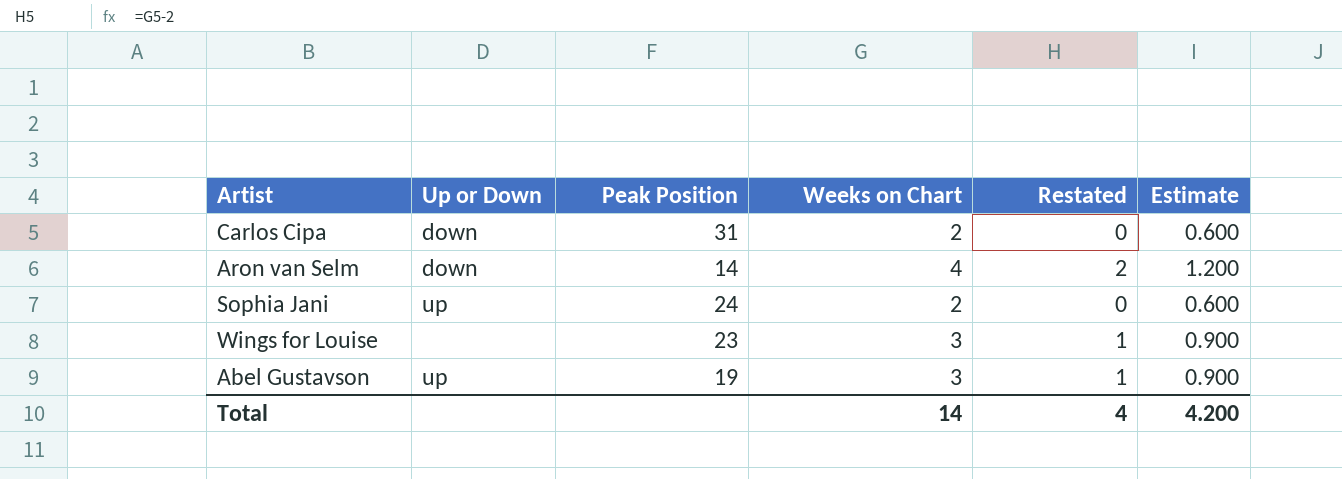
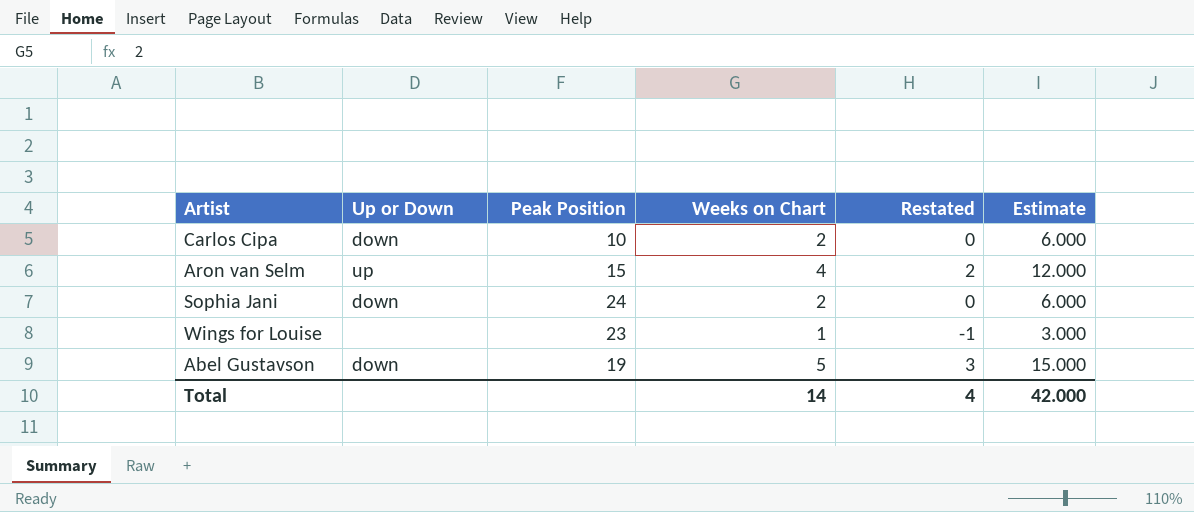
column Estimate | formula: [Weeks on Chart] * 0.3 -> [Weeks on Chart] * 3
Carlos Cipa | Peak Position: 31 -> 10
Aron van Selm | Up or Down: down -> up
Aron van Selm | Peak Position: 14 -> 15
Sophia Jani | Up or Down: up -> down
Wings for Louise | Weeks on Chart: 3 -> 1
Wings for Louise | Restated: 1 -> -1
Abel Gustavson | Up or Down: up -> down
Abel Gustavson | Weeks on Chart: 3 -> 5
Abel Gustavson | Restated: 1 -> 3
Total | Estimate: 4.200 -> 42.000

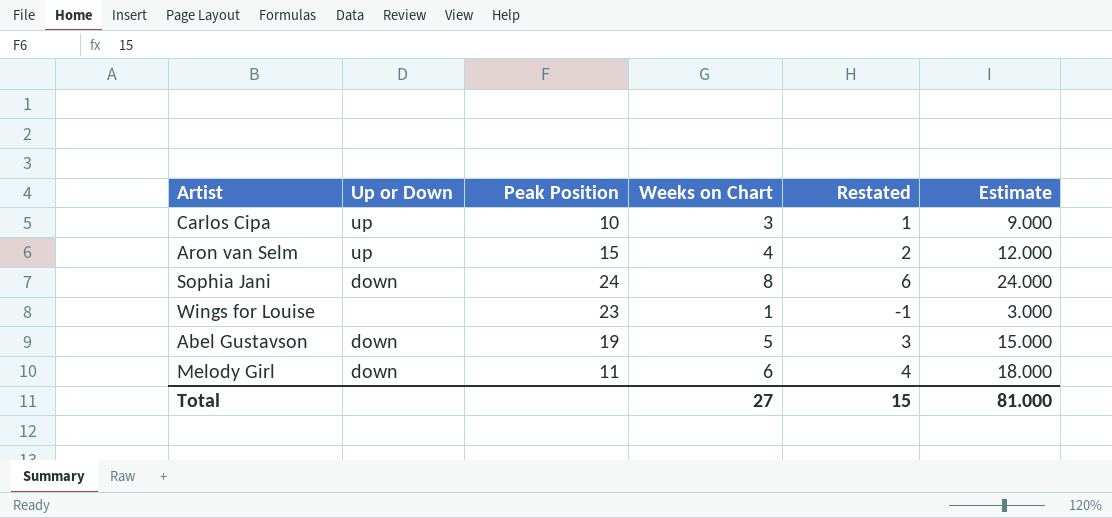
Carlos Cipa | Up or Down: down -> up
Carlos Cipa | Weeks on Chart: 2 -> 3
Carlos Cipa | Restated: 0 -> 1
Carlos Cipa | Estimate: 6.000 -> 9.000
Sophia Jani | Weeks on Chart: 2 -> 8
Sophia Jani | Restated: 0 -> 6
Sophia Jani | Estimate: 6.000 -> 24.000
row Melody Girl: none -> down | 11 | 6 | 4 | 18.000
Total | Weeks on Chart: 14 -> 27
Total | Restated: 4 -> 15
Total | Estimate: 42.000 -> 81.000

